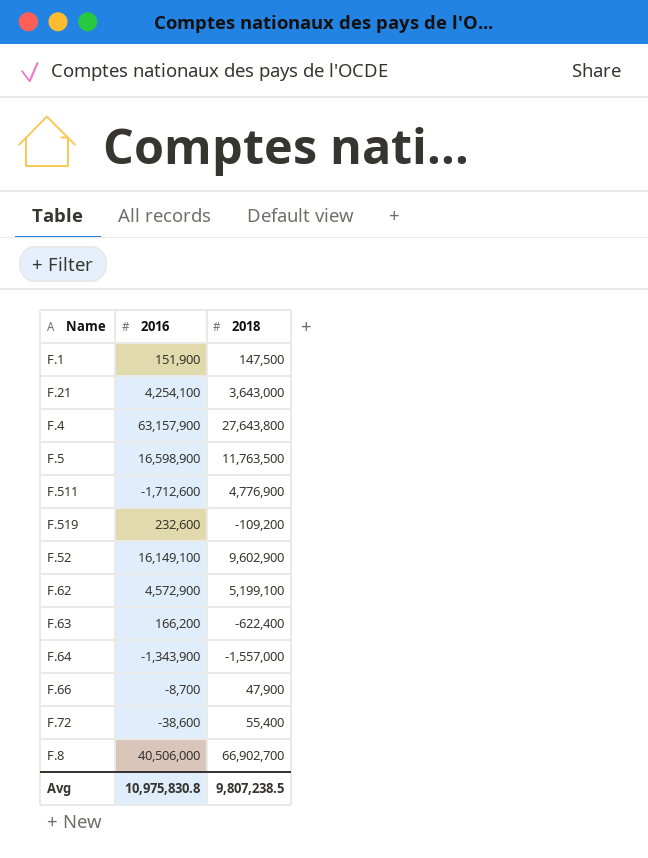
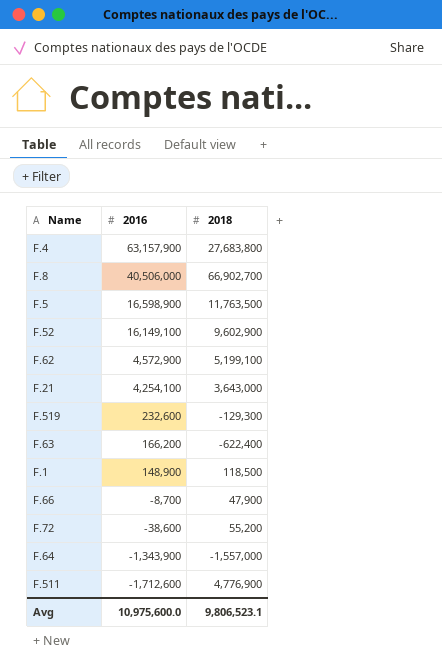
row order: none -> 2016 descending
F.4 | 2018: 27,643,800 -> 27,683,800
F.519 | 2018: -109,200 -> -129,300
F.1 | 2016: 151,900 -> 148,900
F.1 | 2018: 147,500 -> 118,500
F.72 | 2018: 55,400 -> 55,200
Avg | 2016: 10,975,830.8 -> 10,975,600.0
Avg | 2018: 9,807,238.5 -> 9,806,523.1

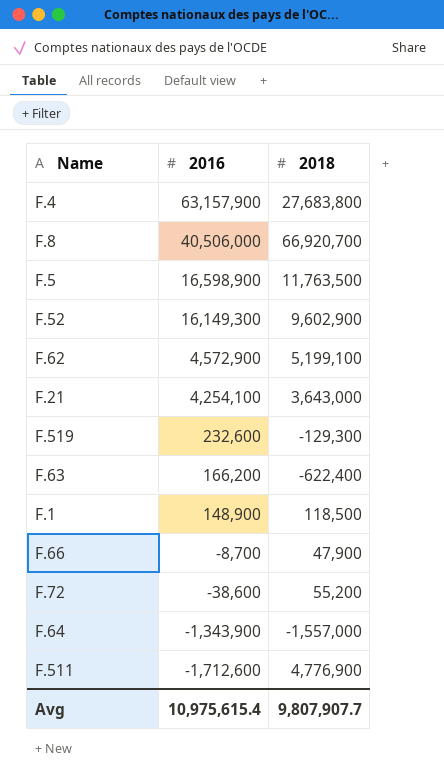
F.8 | 2018: 66,902,700 -> 66,920,700
F.52 | 2016: 16,149,100 -> 16,149,300
Avg | 2016: 10,975,600.0 -> 10,975,615.4
Avg | 2018: 9,806,523.1 -> 9,807,907.7

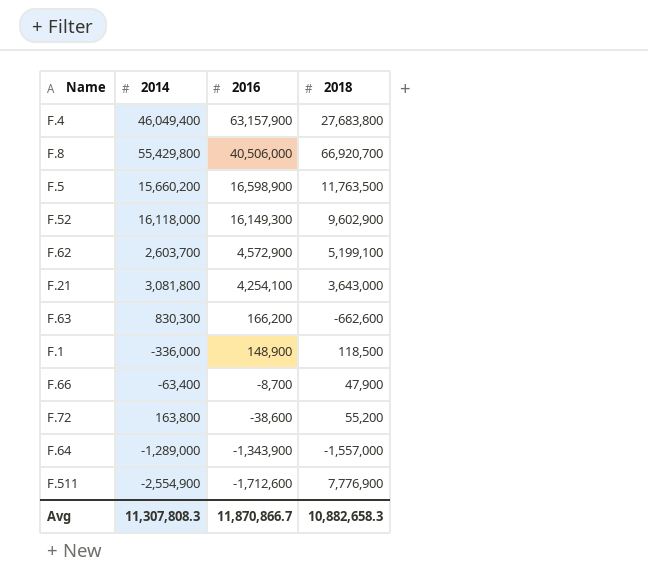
column 2014 | position: none -> 2
row F.519: 232,600 | -129,300 -> none
F.63 | 2018: -622,400 -> -662,600
F.511 | 2018: 4,776,900 -> 7,776,900
Avg | 2016: 10,975,615.4 -> 11,870,866.7
Avg | 2018: 9,807,907.7 -> 10,882,658.3

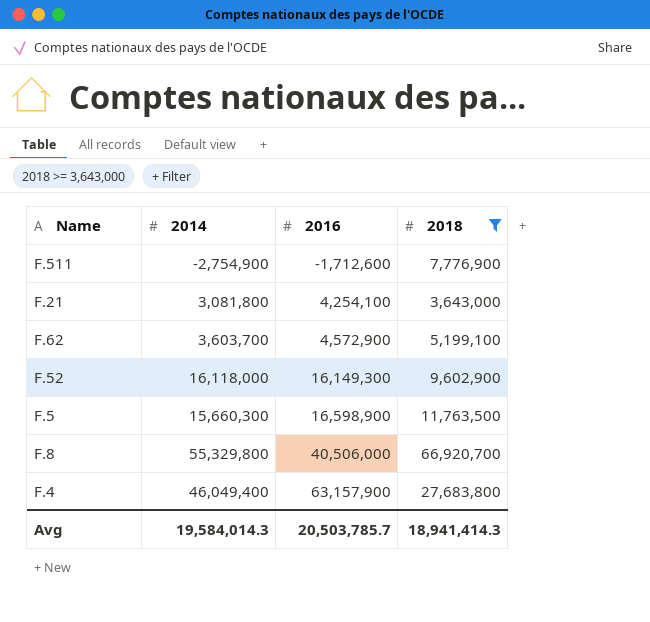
filter: none -> 2018 >= 3,643,000
row order: 2016 descending -> 2016 ascending
F.511 | 2014: -2,554,900 -> -2,754,900
F.62 | 2014: 2,603,700 -> 3,603,700
F.5 | 2014: 15,660,200 -> 15,660,300
F.8 | 2014: 55,429,800 -> 55,329,800
Avg | 2014: 11,307,808.3 -> 19,584,014.3
Avg | 2016: 11,870,866.7 -> 20,503,785.7
Avg | 2018: 10,882,658.3 -> 18,941,414.3

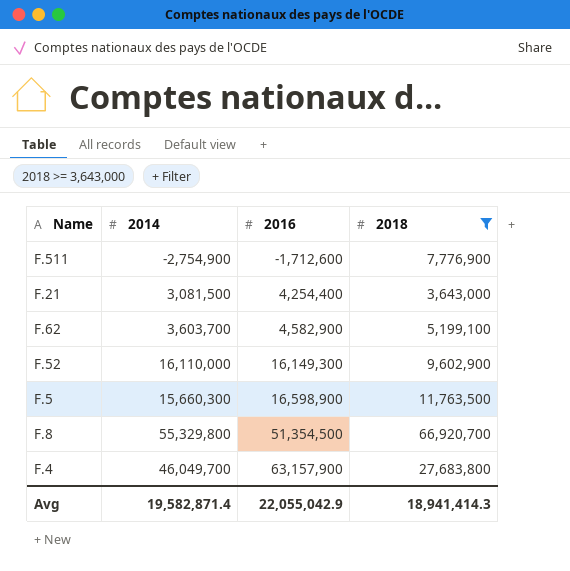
F.21 | 2014: 3,081,800 -> 3,081,500
F.21 | 2016: 4,254,100 -> 4,254,400
F.62 | 2016: 4,572,900 -> 4,582,900
F.52 | 2014: 16,118,000 -> 16,110,000
F.8 | 2016: 40,506,000 -> 51,354,500
F.4 | 2014: 46,049,400 -> 46,049,700
Avg | 2014: 19,584,014.3 -> 19,582,871.4
Avg | 2016: 20,503,785.7 -> 22,055,042.9

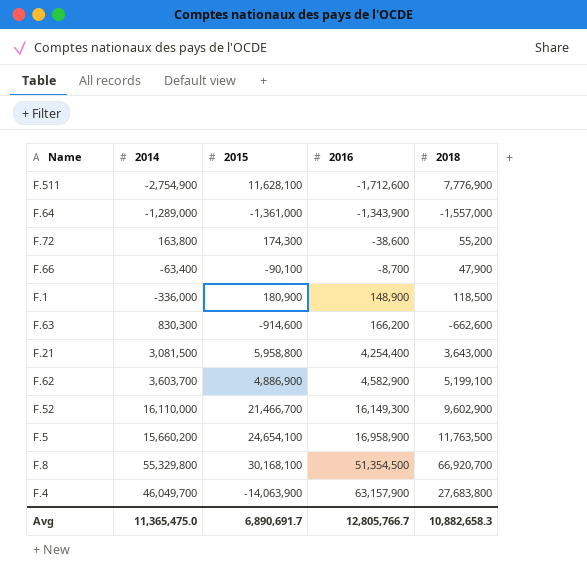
filter: 2018 >= 3,643,000 -> none
column 2015 | position: none -> 3
F.5 | 2014: 15,660,300 -> 15,660,200
F.5 | 2016: 16,598,900 -> 16,958,900
Avg | 2014: 19,582,871.4 -> 11,365,475.0
Avg | 2016: 22,055,042.9 -> 12,805,766.7
Avg | 2018: 18,941,414.3 -> 10,882,658.3

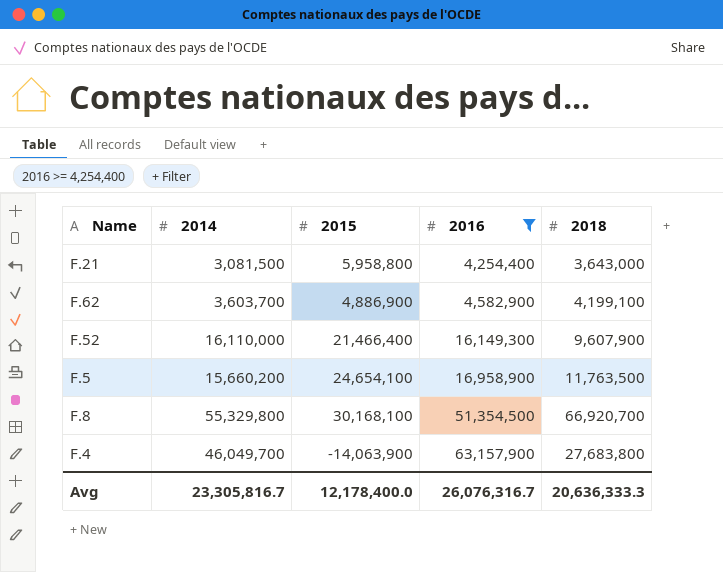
filter: none -> 2016 >= 4,254,400
F.62 | 2018: 5,199,100 -> 4,199,100
F.52 | 2015: 21,466,700 -> 21,466,400
F.52 | 2018: 9,602,900 -> 9,607,900
Avg | 2014: 11,365,475.0 -> 23,305,816.7
Avg | 2015: 6,890,691.7 -> 12,178,400.0
Avg | 2016: 12,805,766.7 -> 26,076,316.7
Avg | 2018: 10,882,658.3 -> 20,636,333.3

